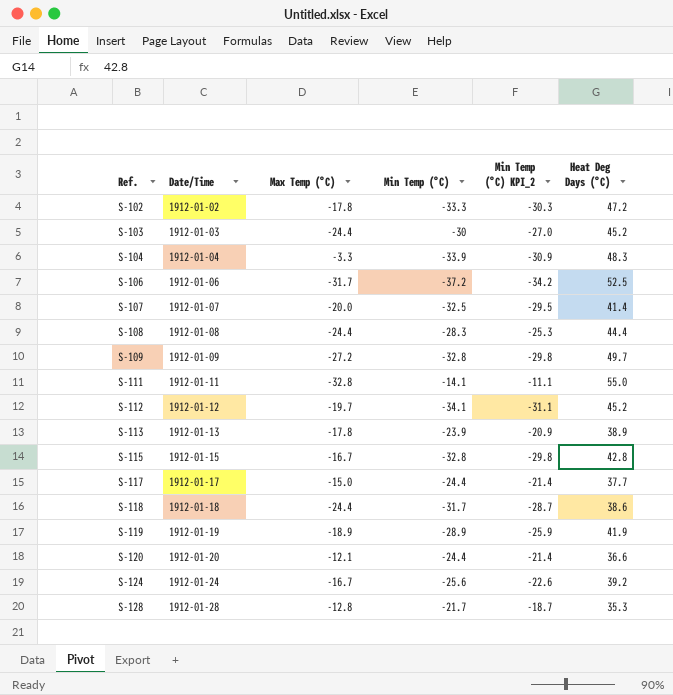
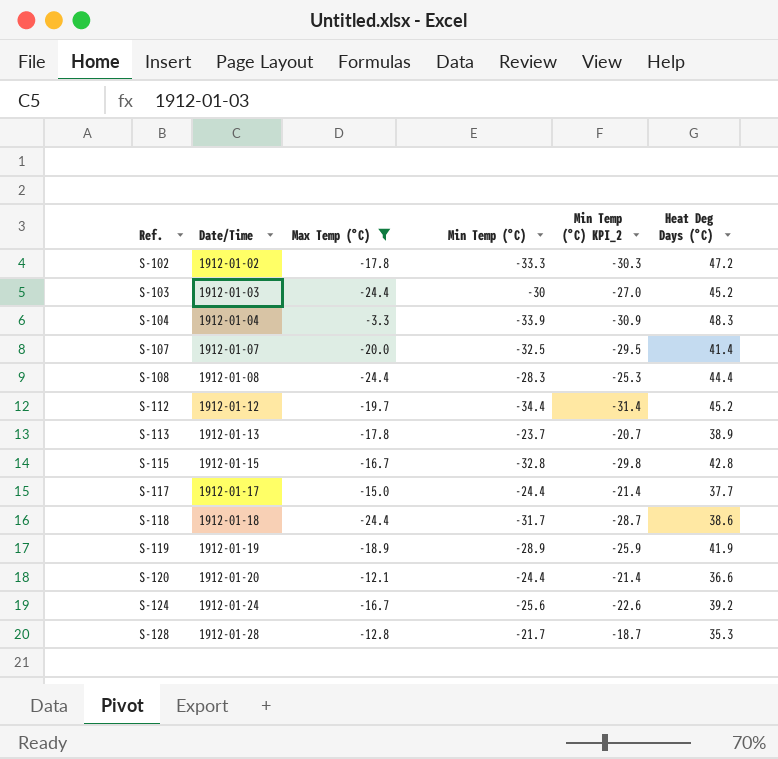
filter: none -> Max Temp (°C) >= -24.4
S-112 | Min Temp (°C): -34.1 -> -34.4
S-112 | Min Temp (°C) KPI_2: -31.1 -> -31.4
S-113 | Min Temp (°C): -23.9 -> -23.7
S-113 | Min Temp (°C) KPI_2: -20.9 -> -20.7

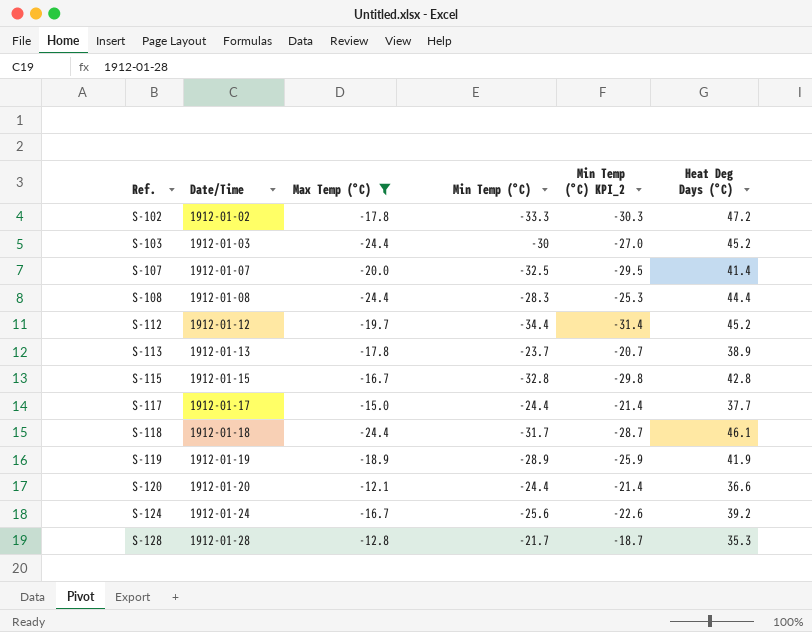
row S-104: 1912-01-04 | -3.3 | -33.9 | -30.9 | 48.3 -> none
S-118 | Heat Deg Days (°C): 38.6 -> 46.1

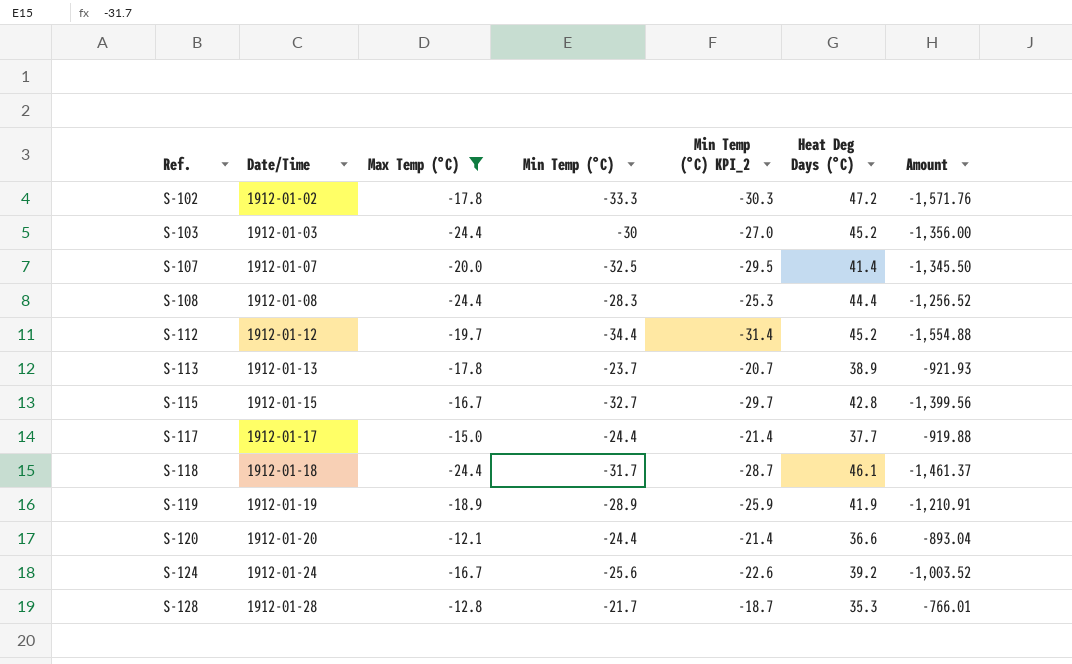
column Amount | formula: none -> [Min Temp (°C)] * [Heat Deg Days (°C)]
S-115 | Min Temp (°C): -32.8 -> -32.7
S-115 | Min Temp (°C) KPI_2: -29.8 -> -29.7

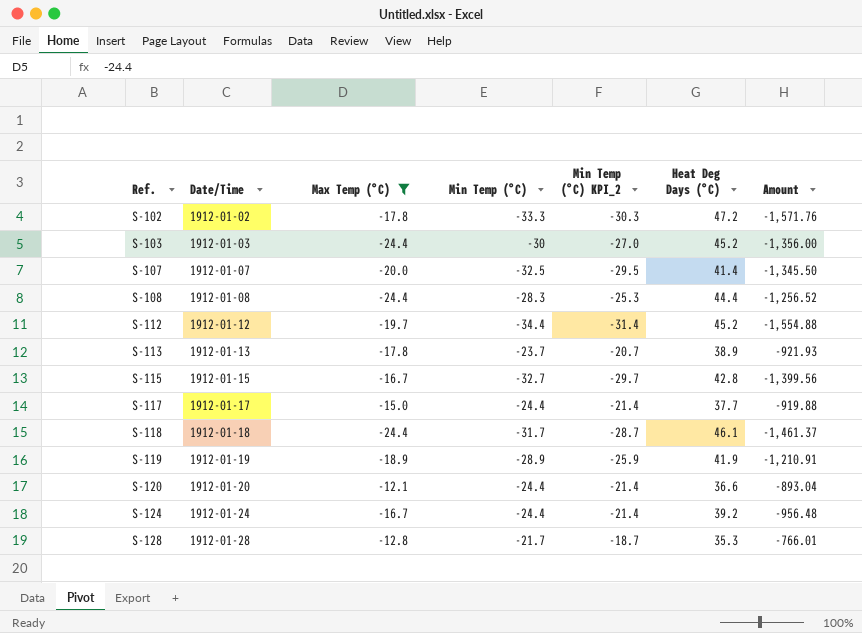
S-124 | Min Temp (°C): -25.6 -> -24.4
S-124 | Min Temp (°C) KPI_2: -22.6 -> -21.4
S-124 | Amount: -1,003.52 -> -956.48

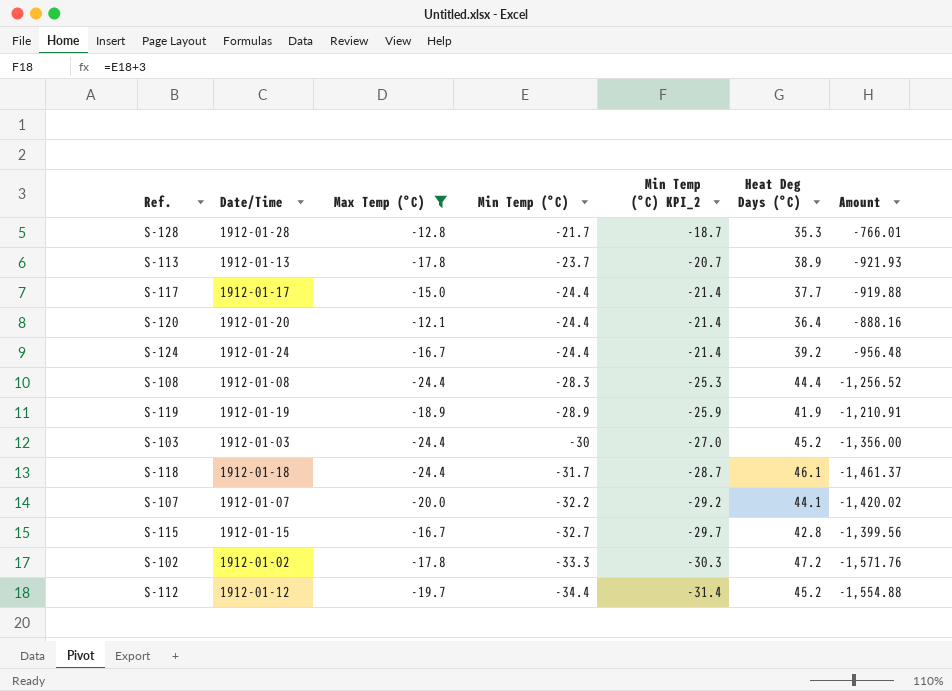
row order: Ref. ascending -> Min Temp (°C) descending
S-120 | Heat Deg Days (°C): 36.6 -> 36.4
S-120 | Amount: -893.04 -> -888.16
S-107 | Min Temp (°C): -32.5 -> -32.2
S-107 | Min Temp (°C) KPI_2: -29.5 -> -29.2
S-107 | Heat Deg Days (°C): 41.4 -> 44.1
S-107 | Amount: -1,345.50 -> -1,420.02

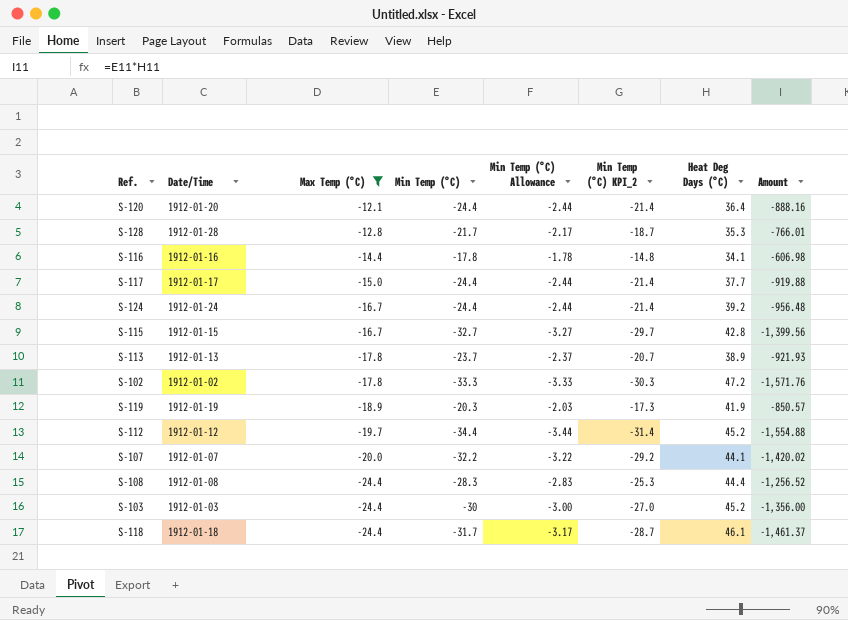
row order: Min Temp (°C) descending -> Max Temp (°C) descending
column Min Temp (°C) Allowance | formula: none -> [Min Temp (°C)] * 0.1
row S-116: none -> 1912-01-16 | -14.4 | -17.8 | -1.78 | -14.8 | 34.1 | -606.98
S-119 | Min Temp (°C): -28.9 -> -20.3
S-119 | Min Temp (°C) KPI_2: -25.9 -> -17.3
S-119 | Amount: -1,210.91 -> -850.57

